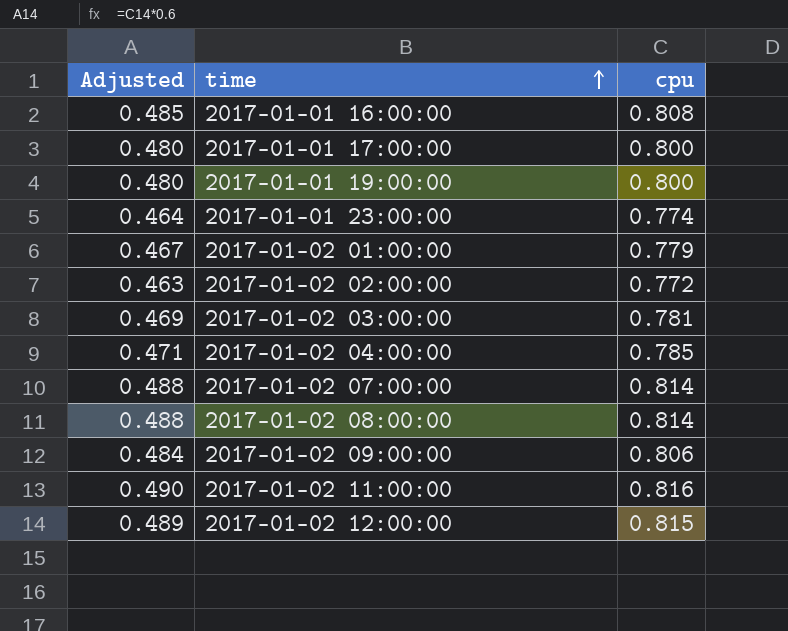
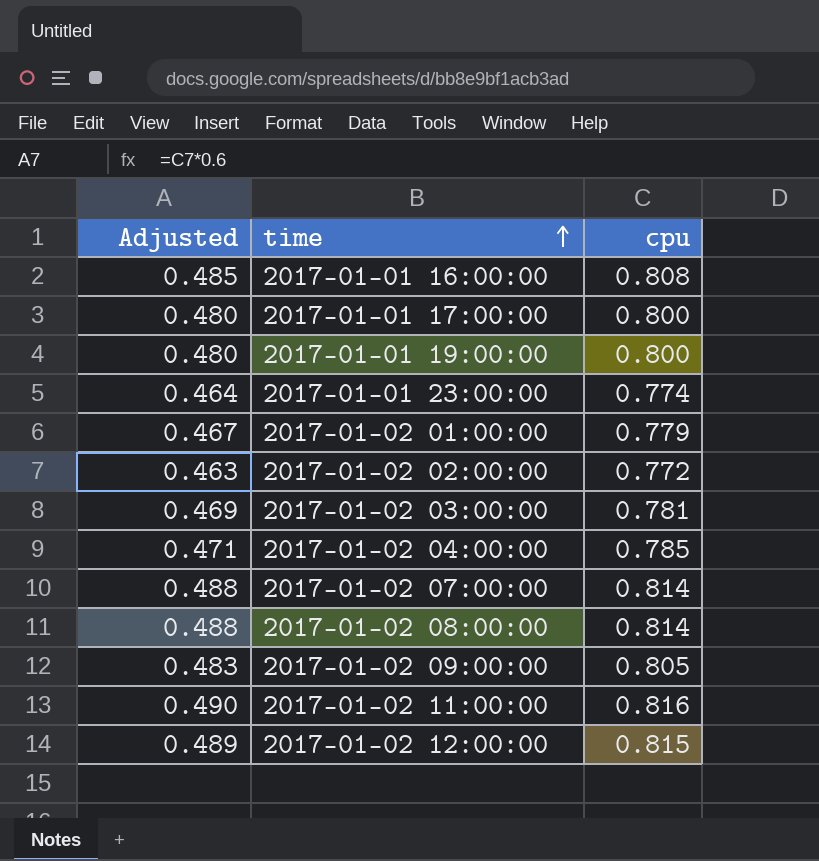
2017-01-02 09:00:00 | Adjusted: 0.484 -> 0.483
2017-01-02 09:00:00 | cpu: 0.806 -> 0.805

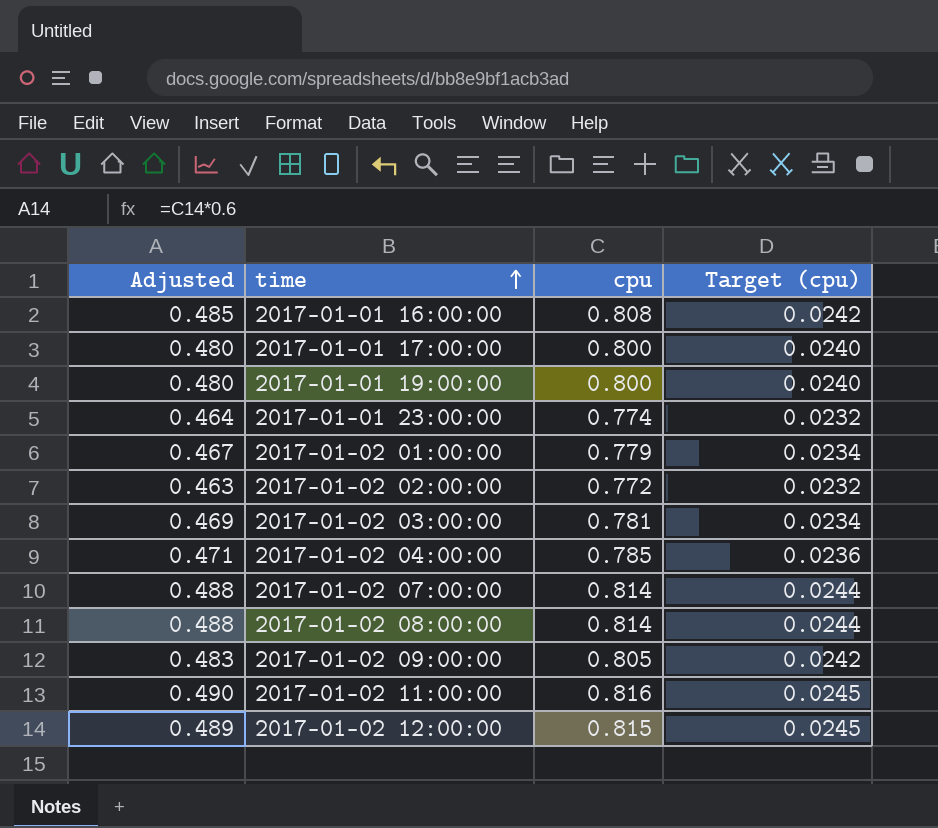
column Target (cpu) | formula: none -> [cpu] * 0.03

